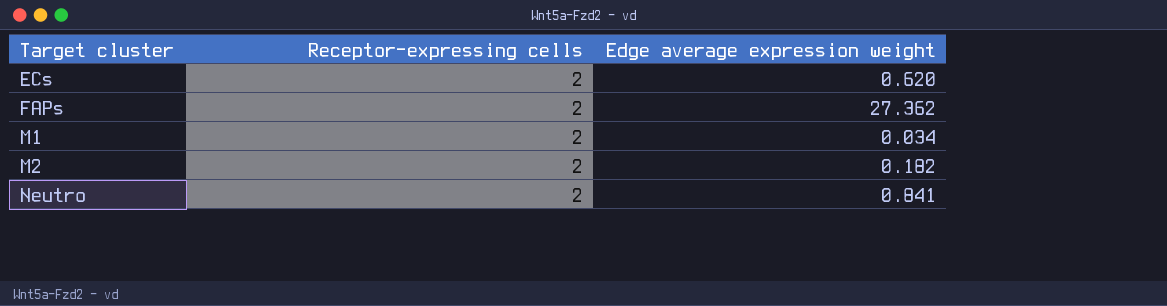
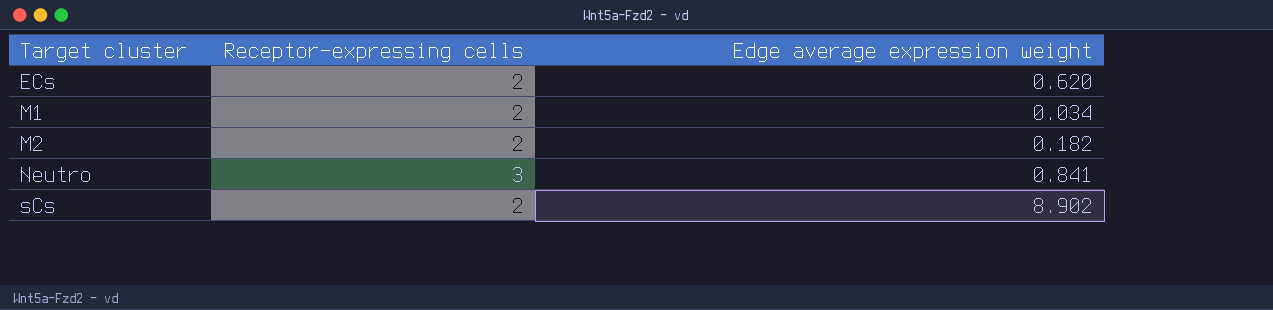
row FAPs: 2 | 27.362 -> none
Neutro | Receptor-expressing cells: 2 -> 3
row sCs: none -> 2 | 8.902

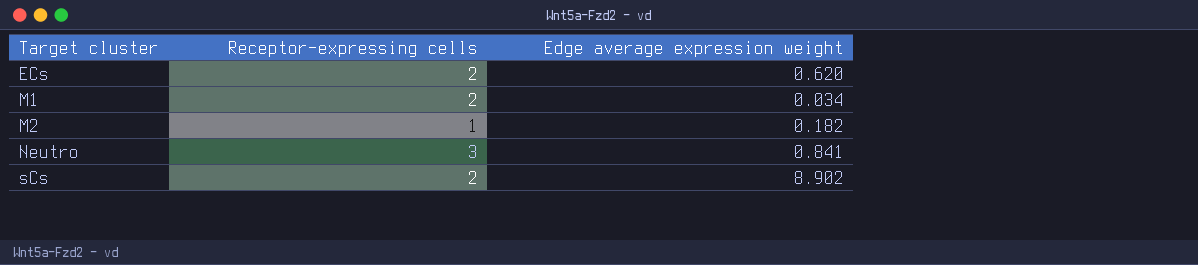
M2 | Receptor-expressing cells: 2 -> 1

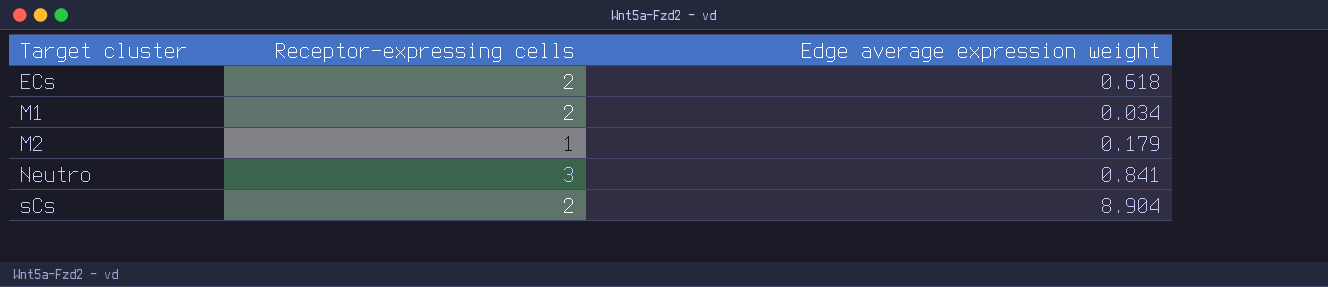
ECs | Edge average expression weight: 0.620 -> 0.618
M2 | Edge average expression weight: 0.182 -> 0.179
sCs | Edge average expression weight: 8.902 -> 8.904

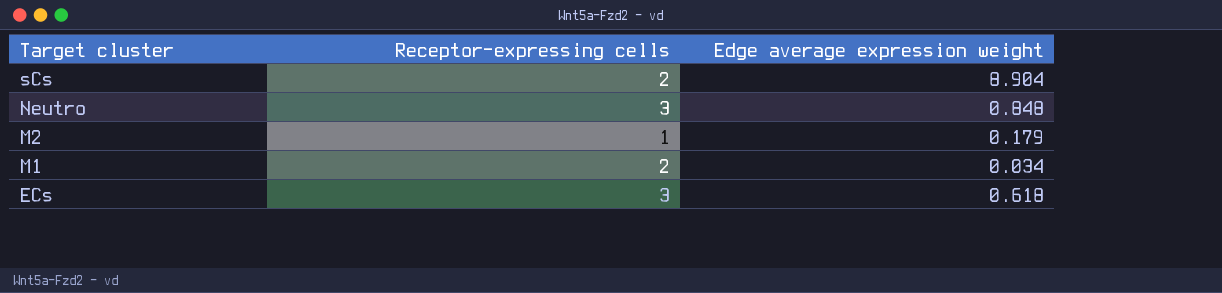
row order: Target cluster ascending -> Target cluster descending
Neutro | Edge average expression weight: 0.841 -> 0.848
ECs | Receptor-expressing cells: 2 -> 3

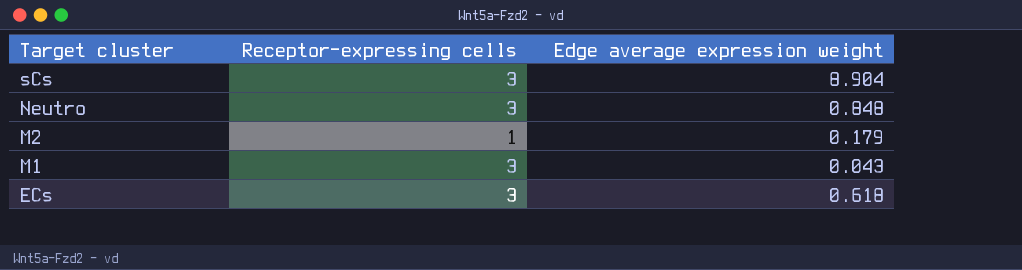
sCs | Receptor-expressing cells: 2 -> 3
M1 | Receptor-expressing cells: 2 -> 3
M1 | Edge average expression weight: 0.034 -> 0.043

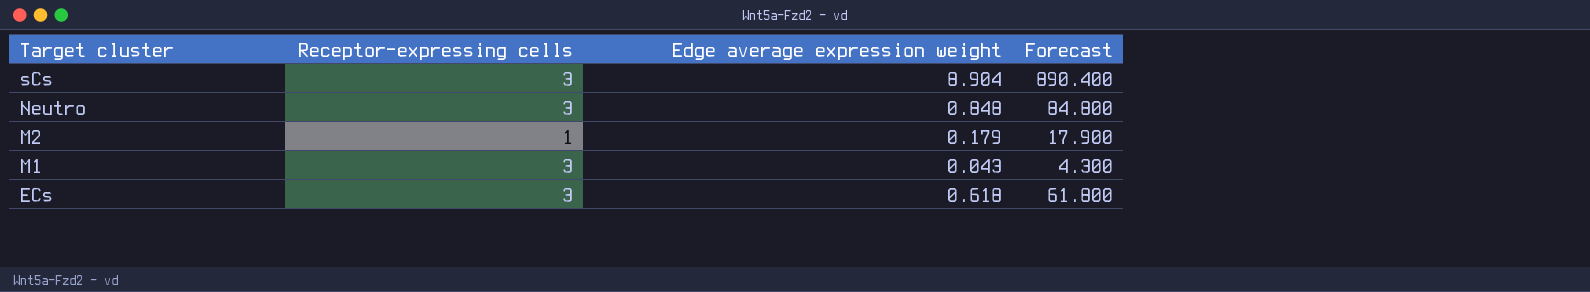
column Forecast | formula: none -> [Edge average expression weight] * 100

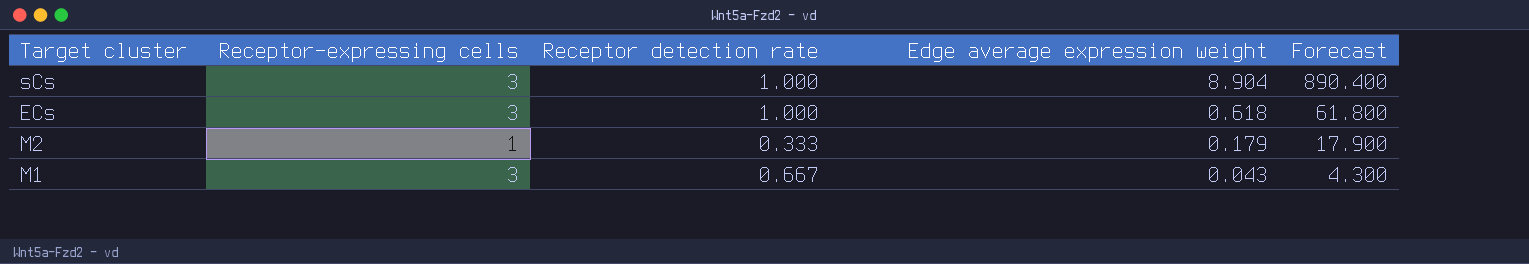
row order: Target cluster descending -> Edge average expression weight descending
column Receptor detection rate | position: none -> 3
row Neutro: 3 | 0.848 | 84.800 -> none

